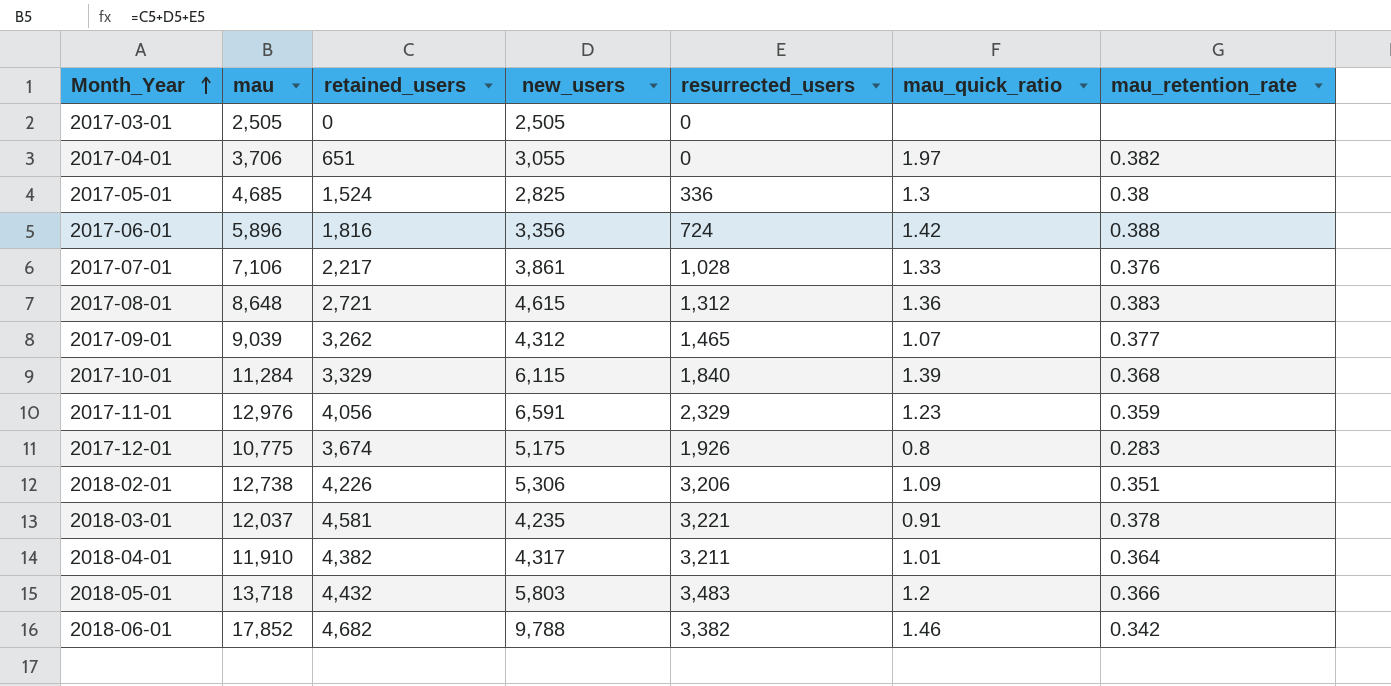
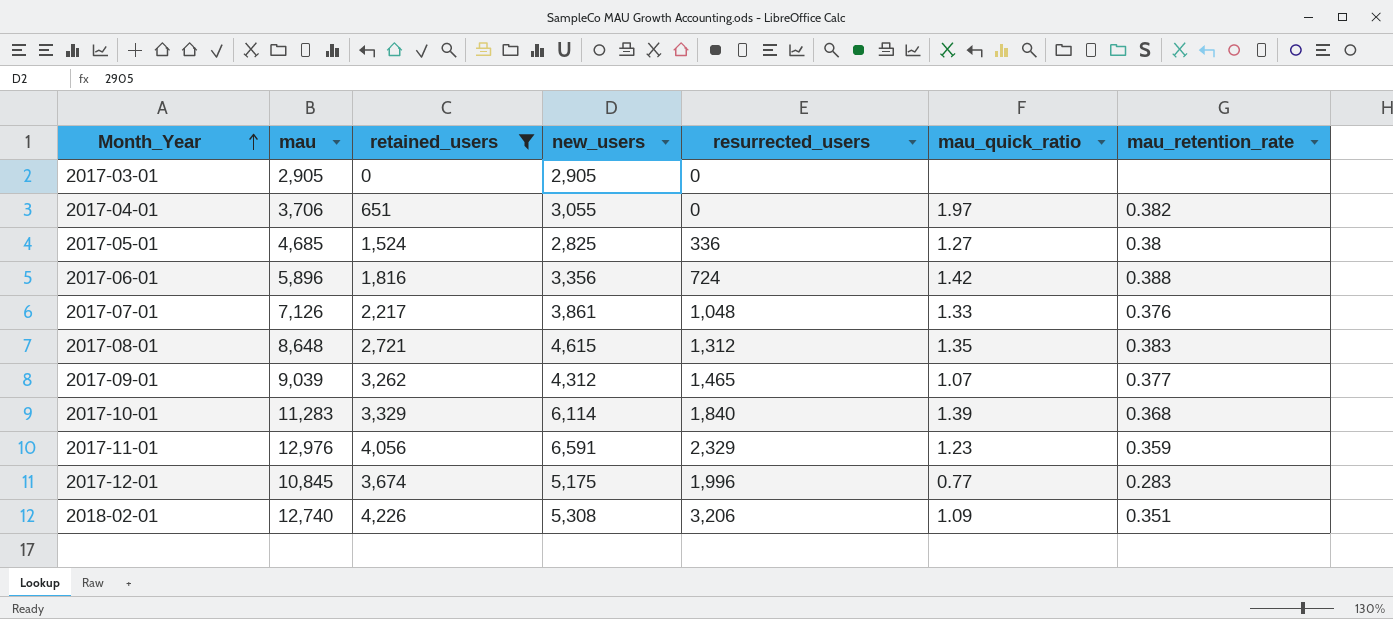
filter: none -> retained_users <= 4,226
2017-03-01 | mau: 2,505 -> 2,905
2017-03-01 | new_users: 2,505 -> 2,905
2017-05-01 | mau_quick_ratio: 1.3 -> 1.27
2017-07-01 | mau: 7,106 -> 7,126
2017-07-01 | resurrected_users: 1,028 -> 1,048
2017-08-01 | mau_quick_ratio: 1.36 -> 1.35
2017-10-01 | mau: 11,284 -> 11,283
2017-10-01 | new_users: 6,115 -> 6,114
2017-12-01 | mau: 10,775 -> 10,845
2017-12-01 | resurrected_users: 1,926 -> 1,996
2017-12-01 | mau_quick_ratio: 0.8 -> 0.77
2018-02-01 | mau: 12,738 -> 12,740
2018-02-01 | new_users: 5,306 -> 5,308

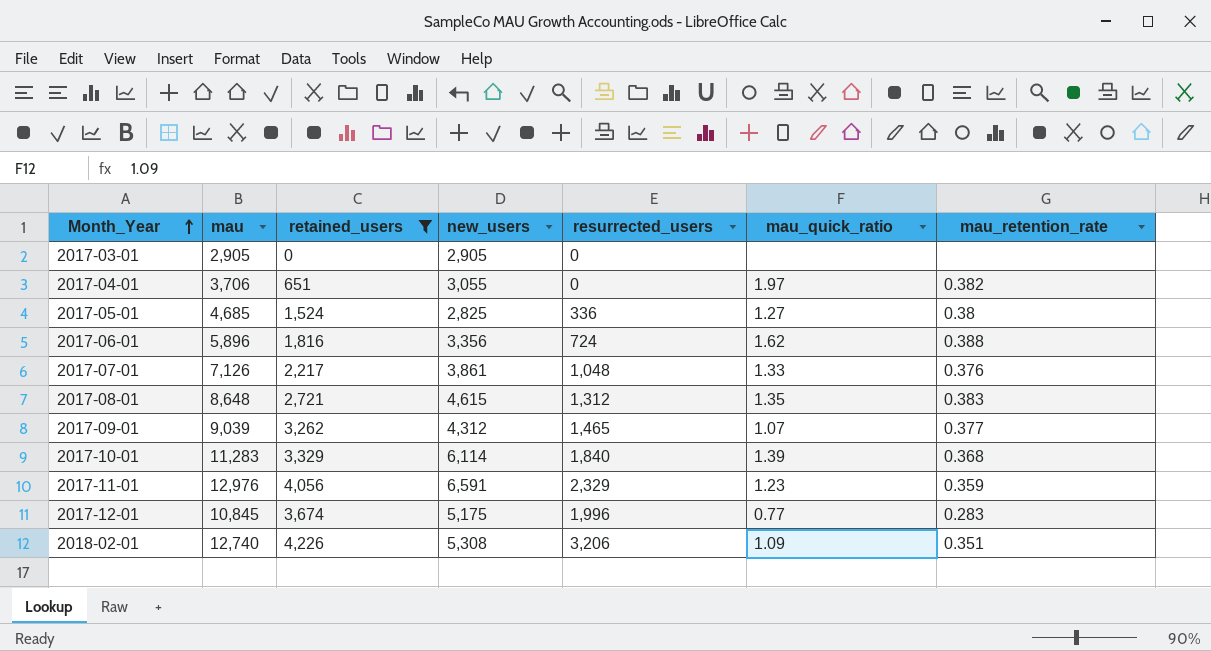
2017-06-01 | mau_quick_ratio: 1.42 -> 1.62

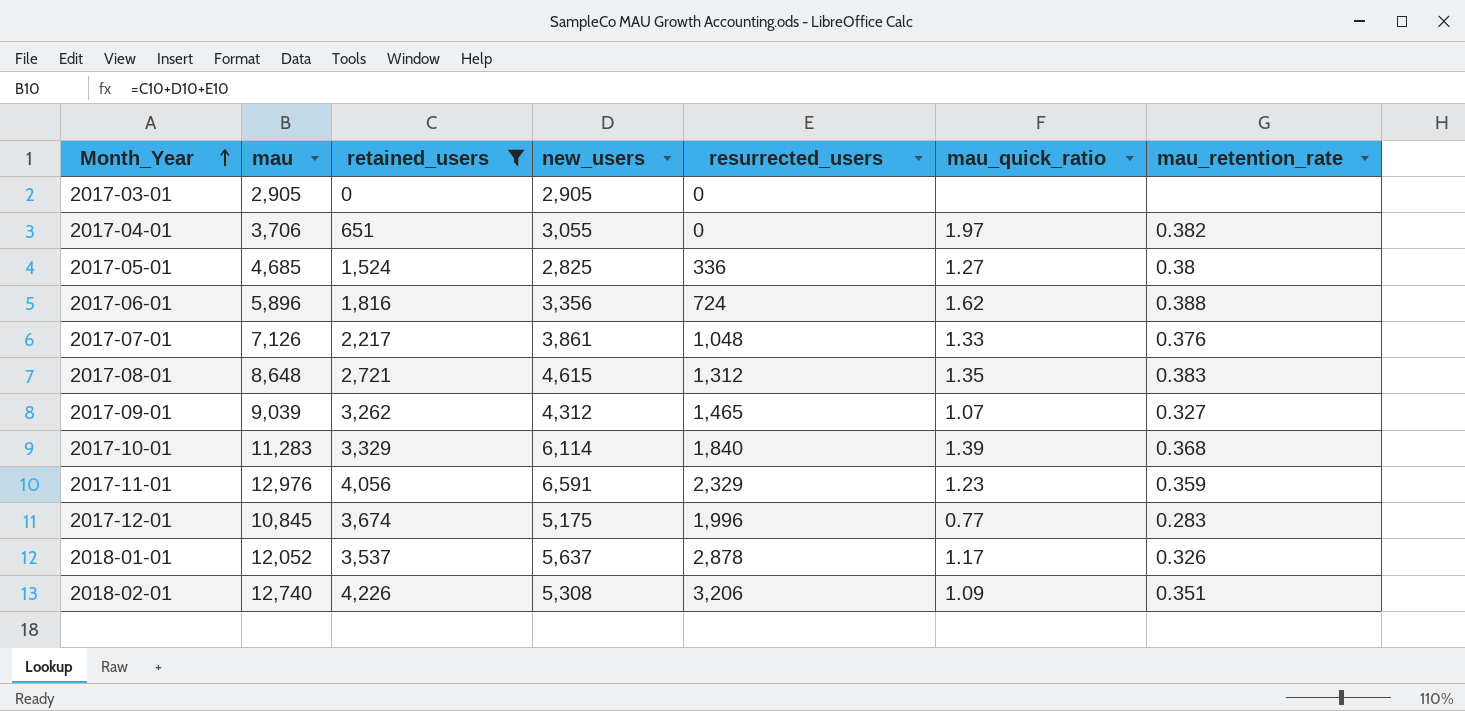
2017-09-01 | mau_retention_rate: 0.377 -> 0.327
row 2018-01-01: none -> 12,052 | 3,537 | 5,637 | 2,878 | 1.17 | 0.326

